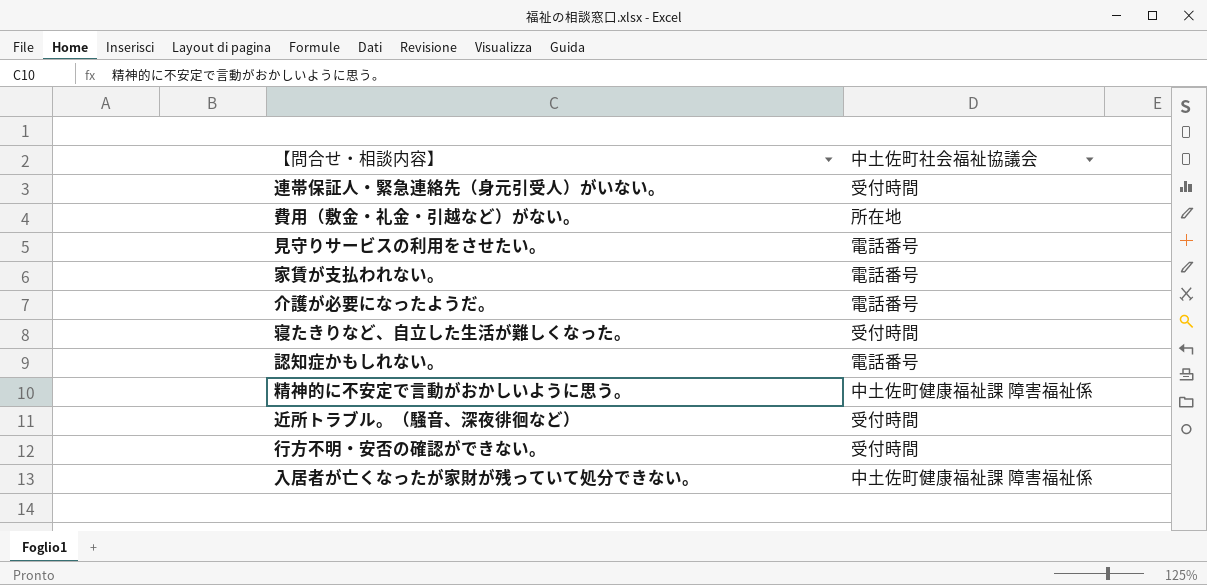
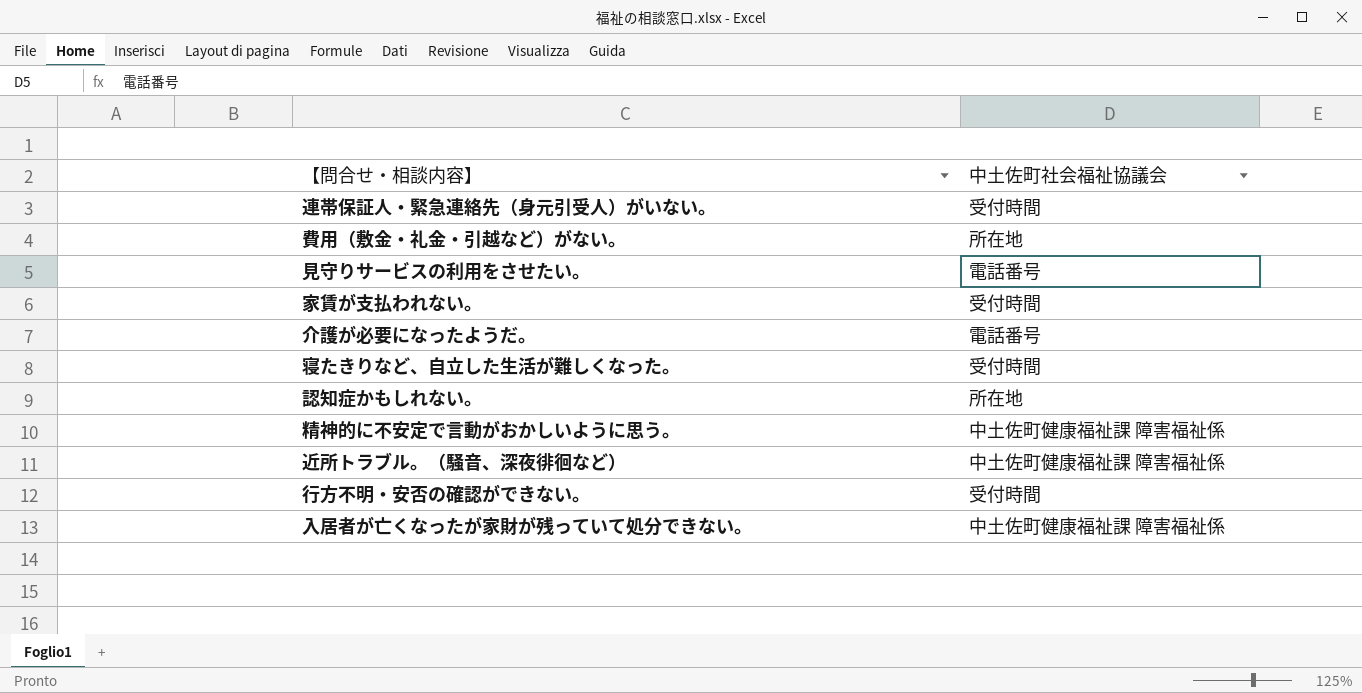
家賃が支払われない。 | 中土佐町社会福祉協議会: 電話番号 -> 受付時間
認知症かもしれない。 | 中土佐町社会福祉協議会: 電話番号 -> 所在地
近所トラブル。（騒音、深夜徘徊など） | 中土佐町社会福祉協議会: 受付時間 -> 中土佐町健康福祉課 障害福祉係

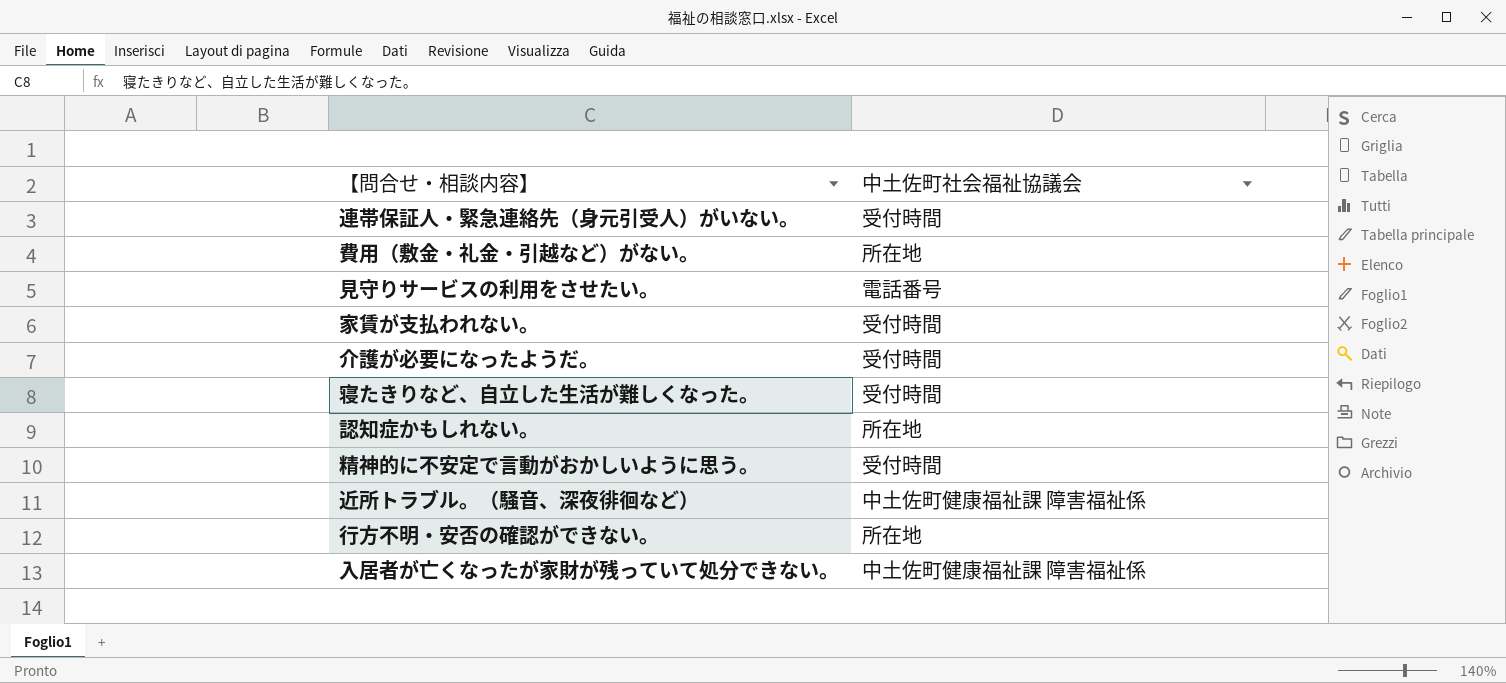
介護が必要になったようだ。 | 中土佐町社会福祉協議会: 電話番号 -> 受付時間
精神的に不安定で言動がおかしいように思う。 | 中土佐町社会福祉協議会: 中土佐町健康福祉課 障害福祉係 -> 受付時間
行方不明・安否の確認ができない。 | 中土佐町社会福祉協議会: 受付時間 -> 所在地

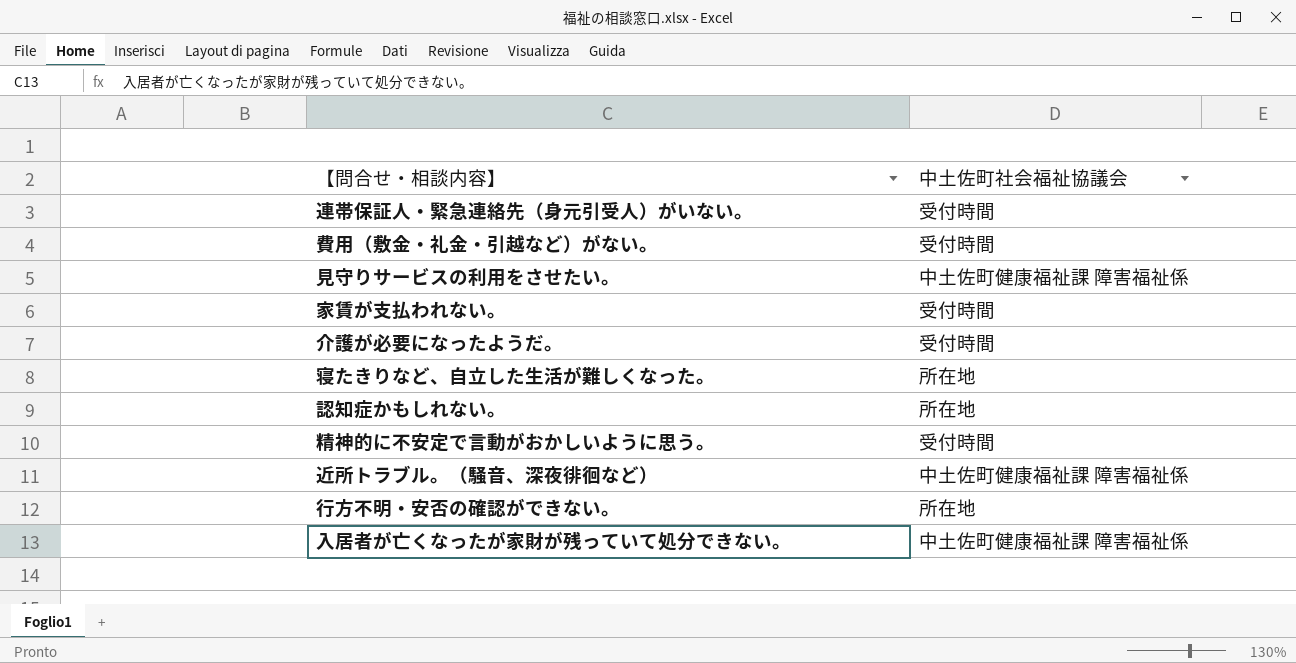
費用（敷金・礼金・引越など）がない。 | 中土佐町社会福祉協議会: 所在地 -> 受付時間
見守りサービスの利用をさせたい。 | 中土佐町社会福祉協議会: 電話番号 -> 中土佐町健康福祉課 障害福祉係
寝たきりなど、自立した生活が難しくなった。 | 中土佐町社会福祉協議会: 受付時間 -> 所在地

